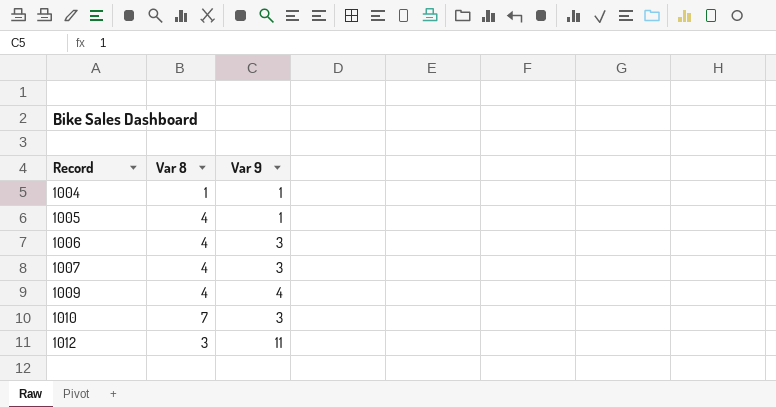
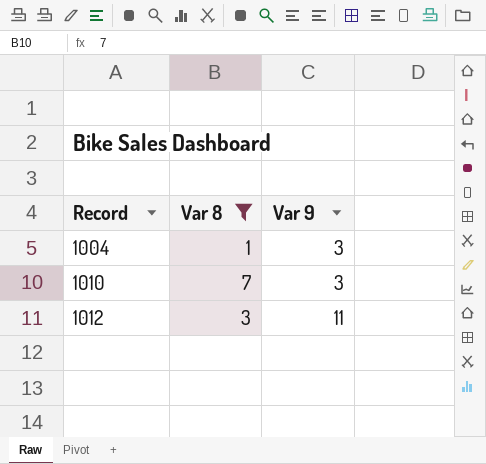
filter: none -> Var 8 != 4
1004 | Var 9: 1 -> 3

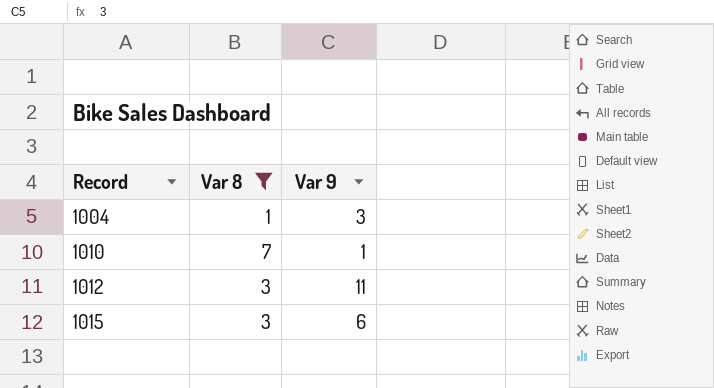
1010 | Var 9: 3 -> 1
row 1015: none -> 3 | 6

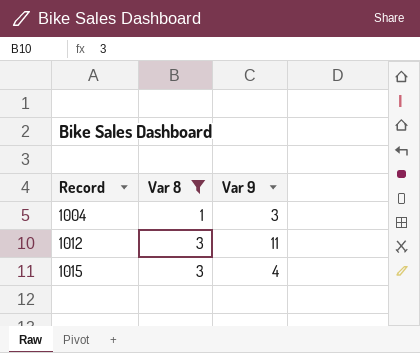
row 1010: 7 | 1 -> none
1015 | Var 9: 6 -> 4

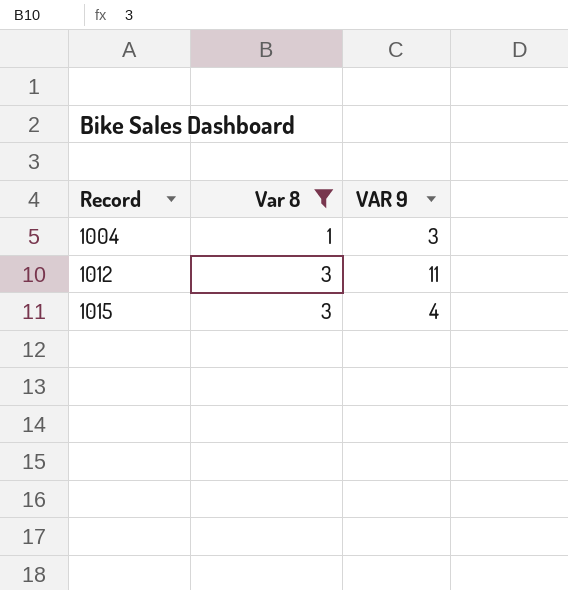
column name: Var 9 -> VAR 9

